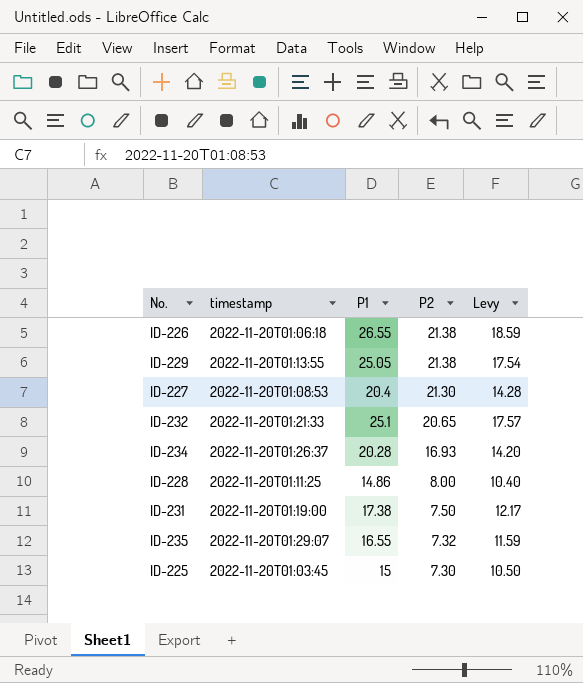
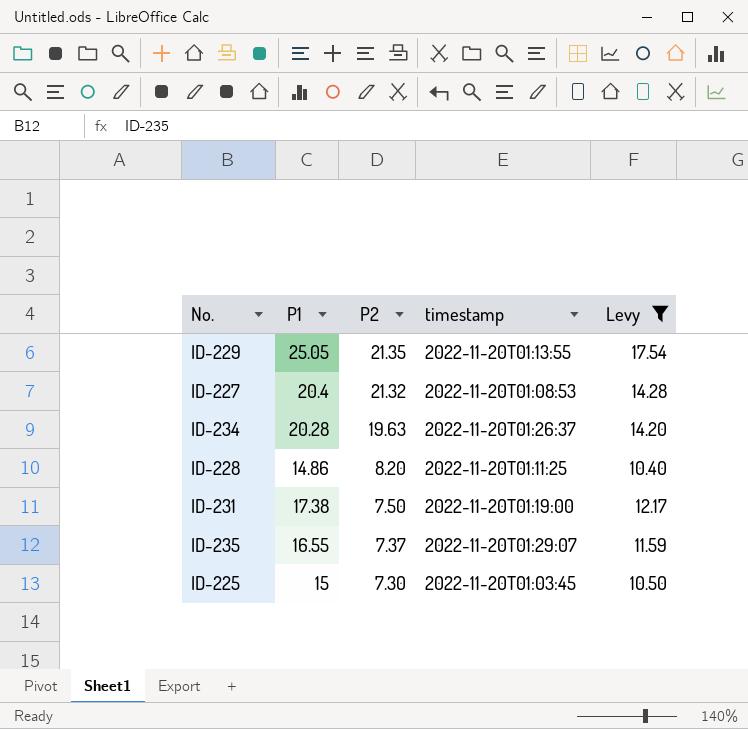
filter: none -> Levy <= 17.54
column timestamp | position: 2 -> 4
ID-229 | P2: 21.38 -> 21.35
ID-227 | P2: 21.30 -> 21.32
ID-234 | P2: 16.93 -> 19.63
ID-228 | P2: 8.00 -> 8.20
ID-235 | P2: 7.32 -> 7.37

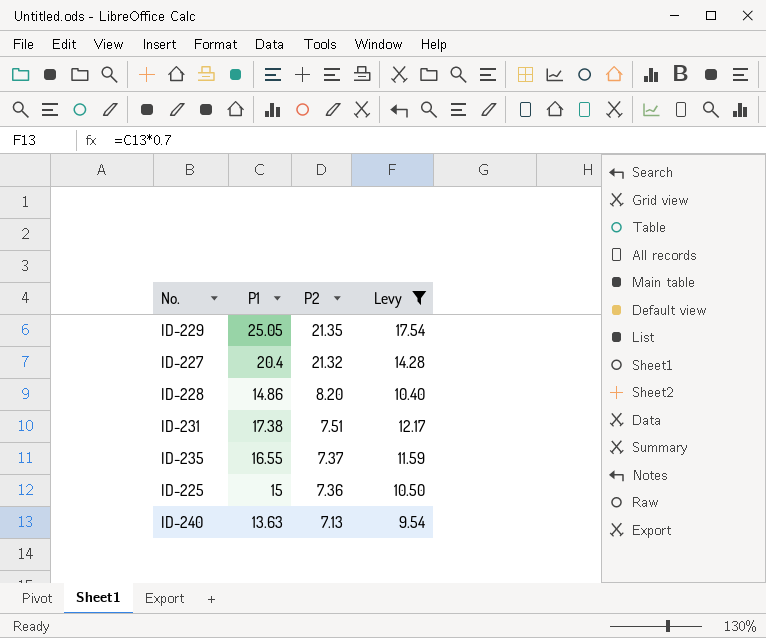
column timestamp | position: 4 -> none
row ID-234: 20.28 | 19.63 | 2022-11-20T01:26:37 | 14.20 -> none
ID-231 | P2: 7.50 -> 7.51
ID-225 | P2: 7.30 -> 7.36
row ID-240: none -> 13.63 | 7.13 | 9.54

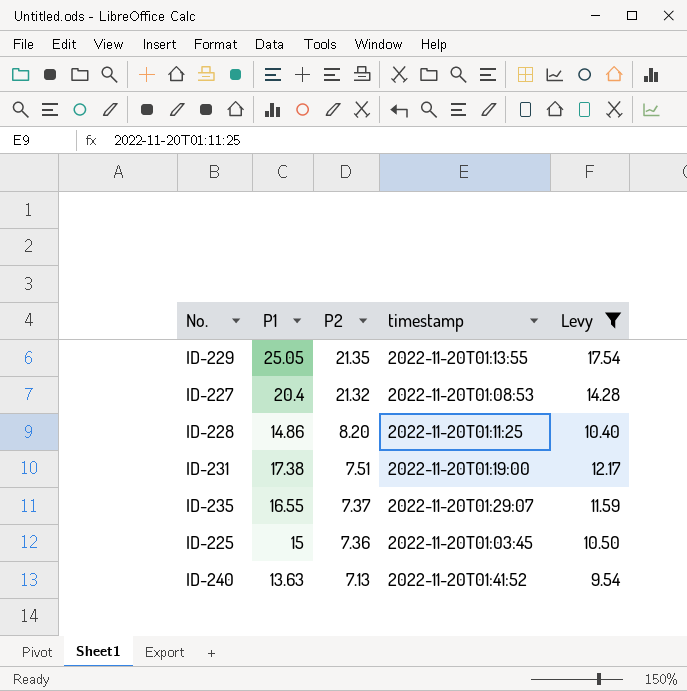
column timestamp | position: none -> 4

